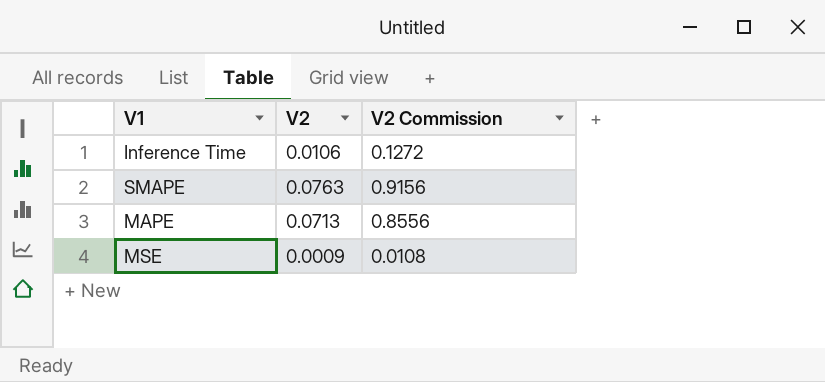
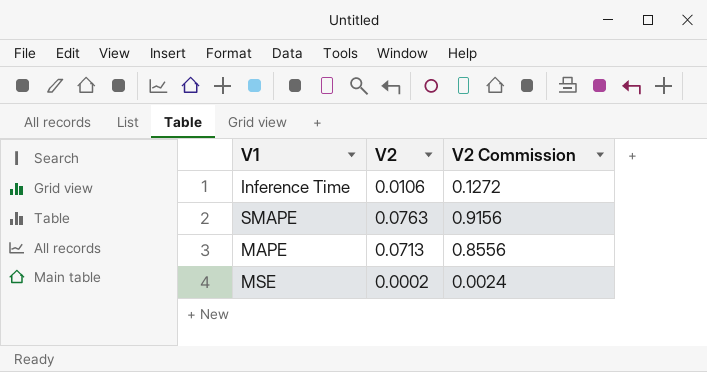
MSE | V2: 0.0009 -> 0.0002
MSE | V2 Commission: 0.0108 -> 0.0024

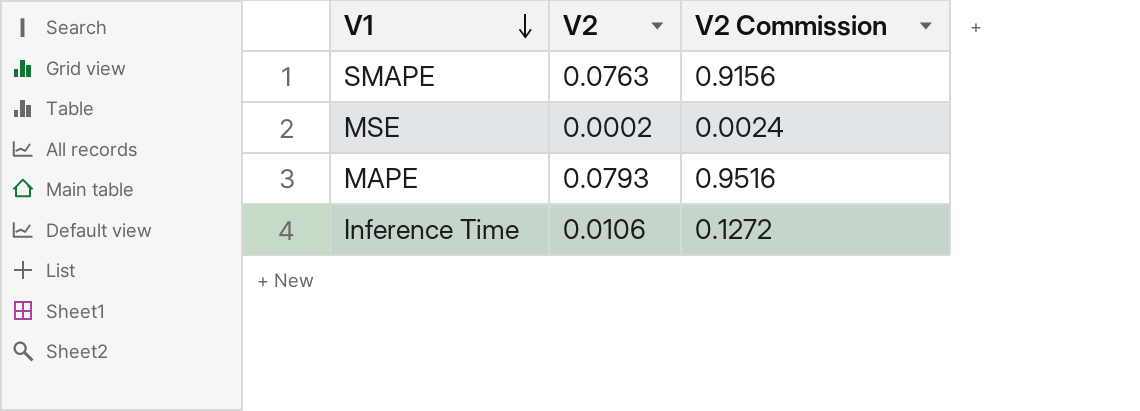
row order: none -> V1 descending
MAPE | V2: 0.0713 -> 0.0793
MAPE | V2 Commission: 0.8556 -> 0.9516

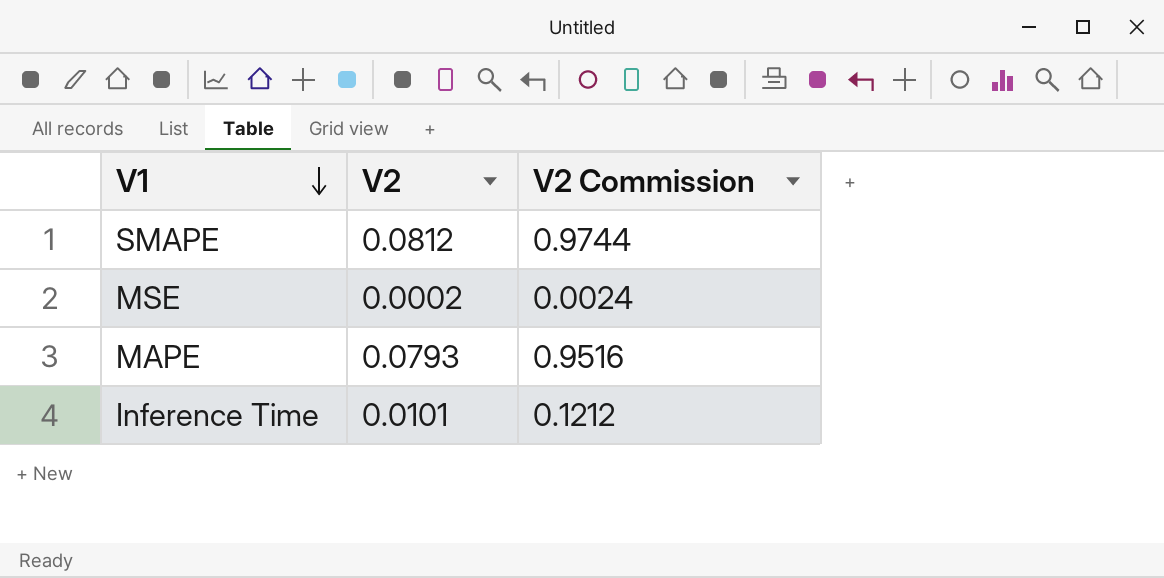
SMAPE | V2: 0.0763 -> 0.0812
SMAPE | V2 Commission: 0.9156 -> 0.9744
Inference Time | V2: 0.0106 -> 0.0101
Inference Time | V2 Commission: 0.1272 -> 0.1212

